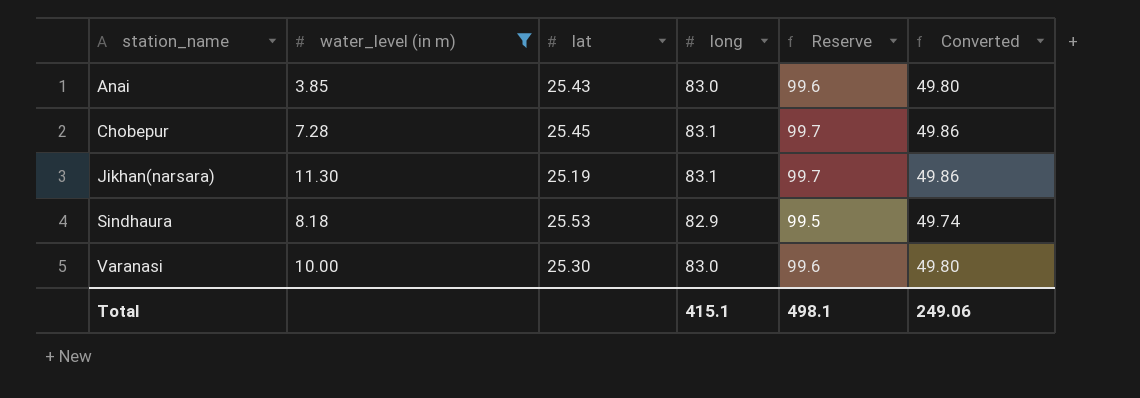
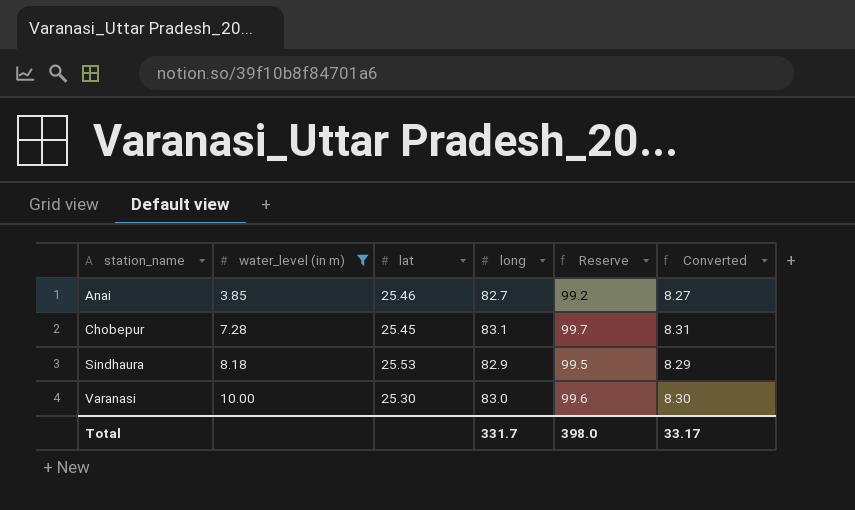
column Converted | formula: [long] * 0.6 -> [long] * 0.1
row Jikhan(narsara): 11.30 | 25.19 | 83.1 | 99.7 | 49.86 -> none
Anai | lat: 25.43 -> 25.46
Anai | long: 83.0 -> 82.7
Anai | Reserve: 99.6 -> 99.2
Total | long: 415.1 -> 331.7
Total | Reserve: 498.1 -> 398.0
Total | Converted: 249.06 -> 33.17

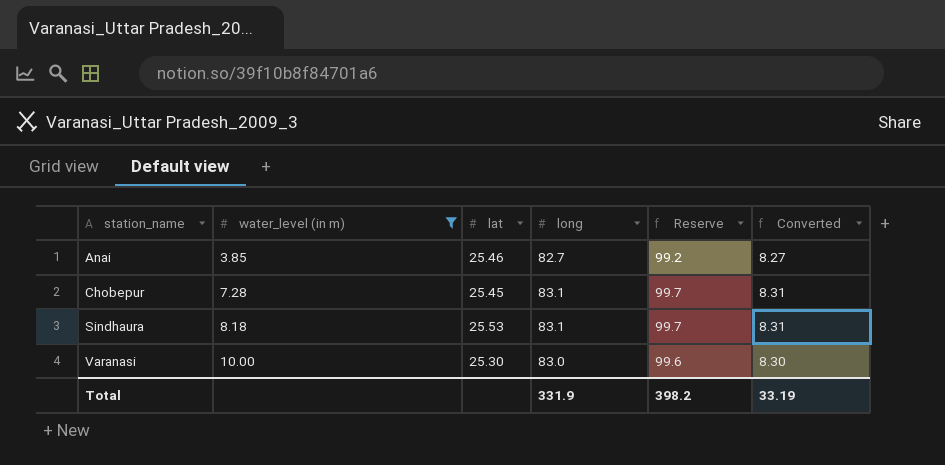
Sindhaura | long: 82.9 -> 83.1
Sindhaura | Reserve: 99.5 -> 99.7
Sindhaura | Converted: 8.29 -> 8.31
Total | long: 331.7 -> 331.9
Total | Reserve: 398.0 -> 398.2
Total | Converted: 33.17 -> 33.19

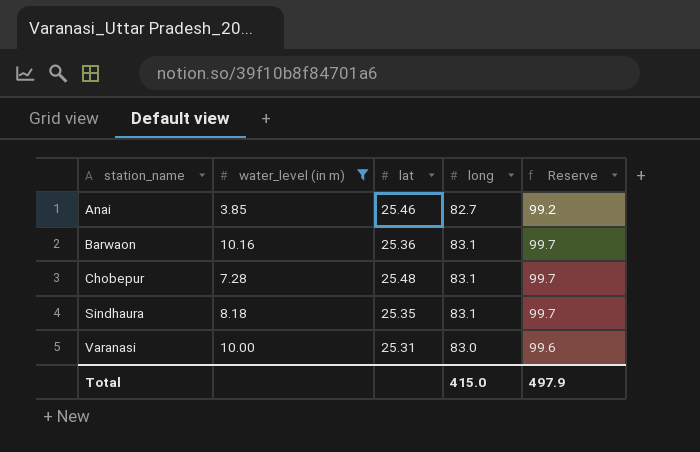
column Converted | formula: [long] * 0.1 -> none
row Barwaon: none -> 10.16 | 25.36 | 83.1 | 99.7
Chobepur | lat: 25.45 -> 25.48
Sindhaura | lat: 25.53 -> 25.35
Varanasi | lat: 25.30 -> 25.31
Total | long: 331.9 -> 415.0
Total | Reserve: 398.2 -> 497.9

